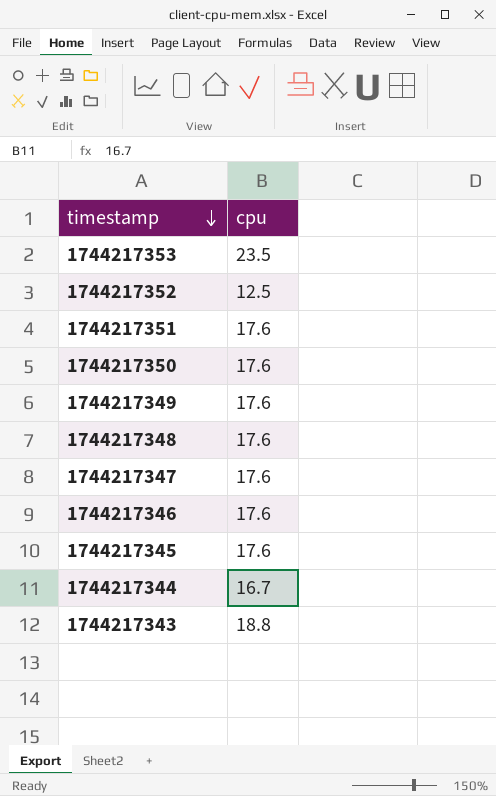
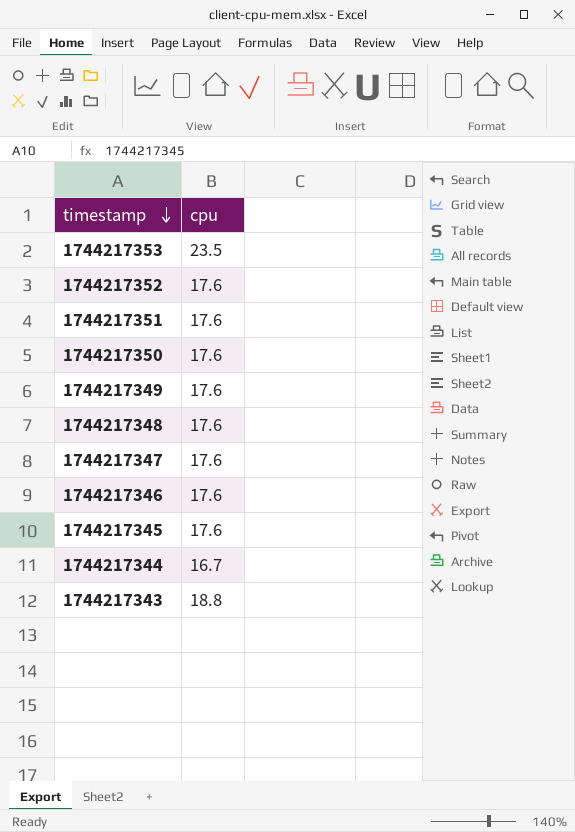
1744217352 | cpu: 12.5 -> 17.6

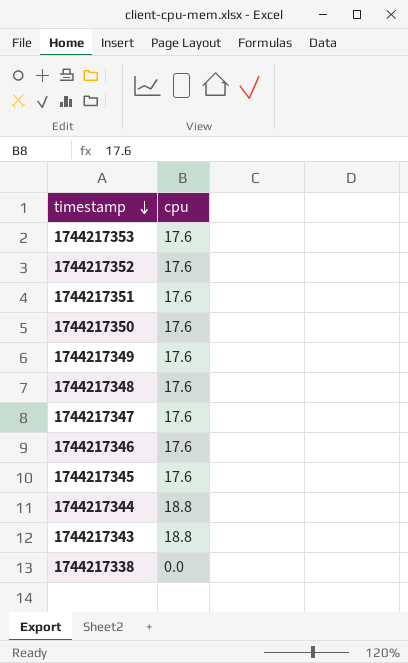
1744217353 | cpu: 23.5 -> 17.6
1744217344 | cpu: 16.7 -> 18.8
row 1744217338: none -> 0.0

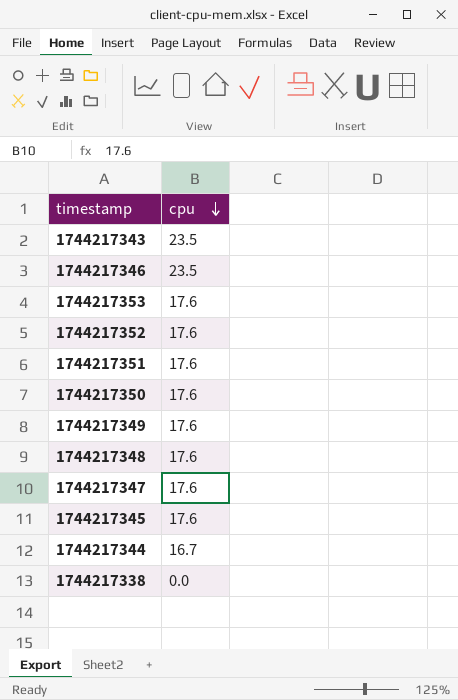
row order: timestamp descending -> cpu descending
1744217343 | cpu: 18.8 -> 23.5
1744217346 | cpu: 17.6 -> 23.5
1744217344 | cpu: 18.8 -> 16.7

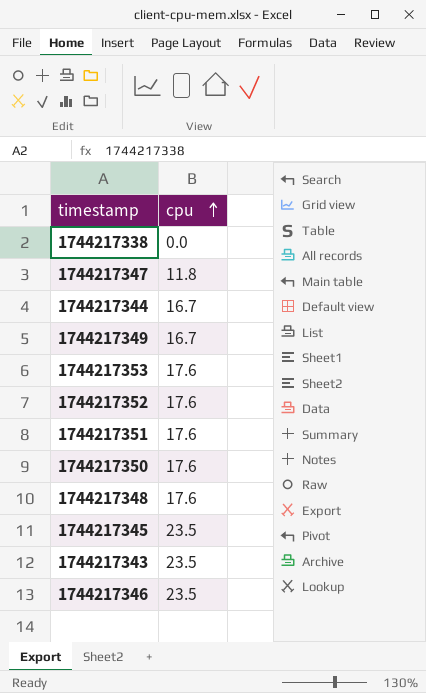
row order: cpu descending -> cpu ascending
1744217347 | cpu: 17.6 -> 11.8
1744217349 | cpu: 17.6 -> 16.7
1744217345 | cpu: 17.6 -> 23.5

